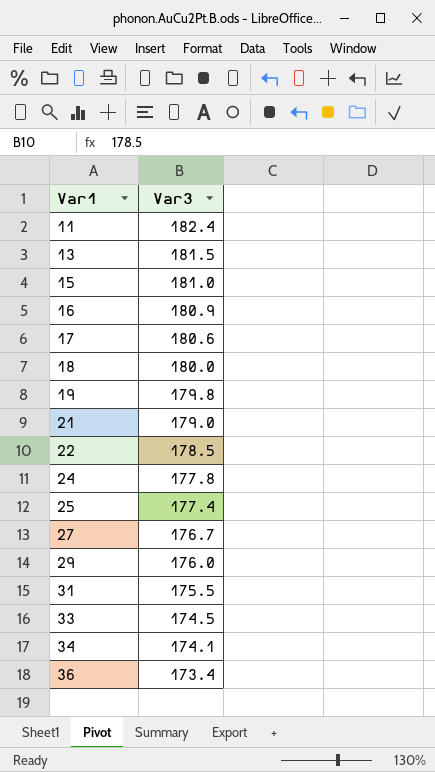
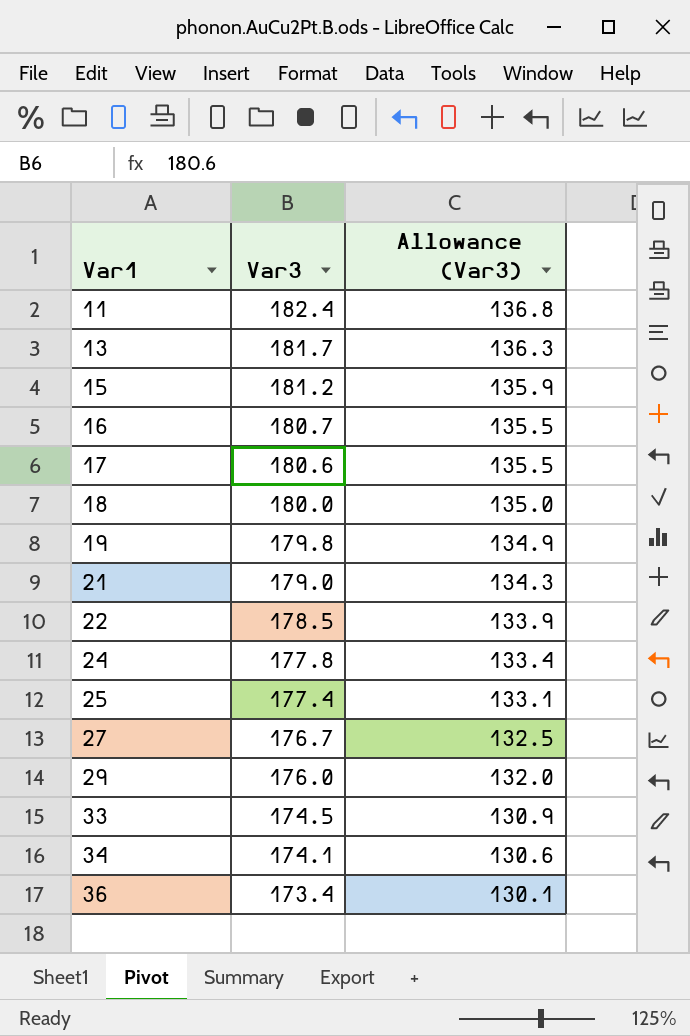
column Allowance (Var3) | formula: none -> [Var3] * 0.75
row 31: 175.5 -> none
13 | Var3: 181.5 -> 181.7
15 | Var3: 181.0 -> 181.2
16 | Var3: 180.9 -> 180.7

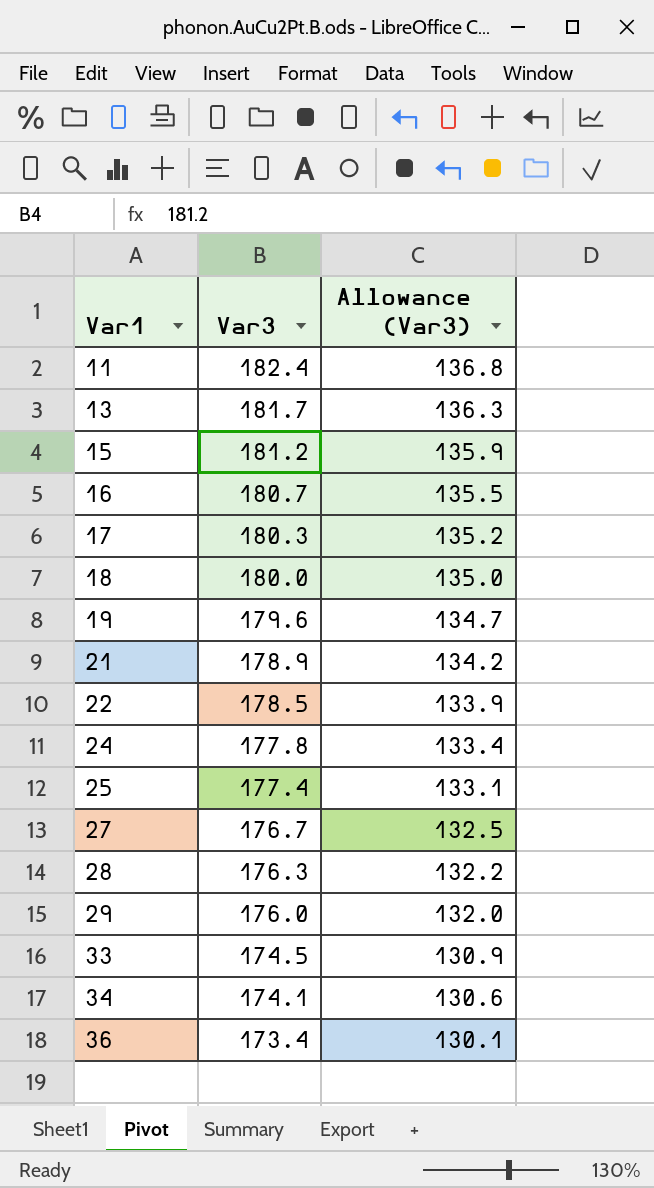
17 | Var3: 180.6 -> 180.3
17 | Allowance (Var3): 135.5 -> 135.2
19 | Var3: 179.8 -> 179.6
19 | Allowance (Var3): 134.9 -> 134.7
21 | Var3: 179.0 -> 178.9
21 | Allowance (Var3): 134.3 -> 134.2
row 28: none -> 176.3 | 132.2

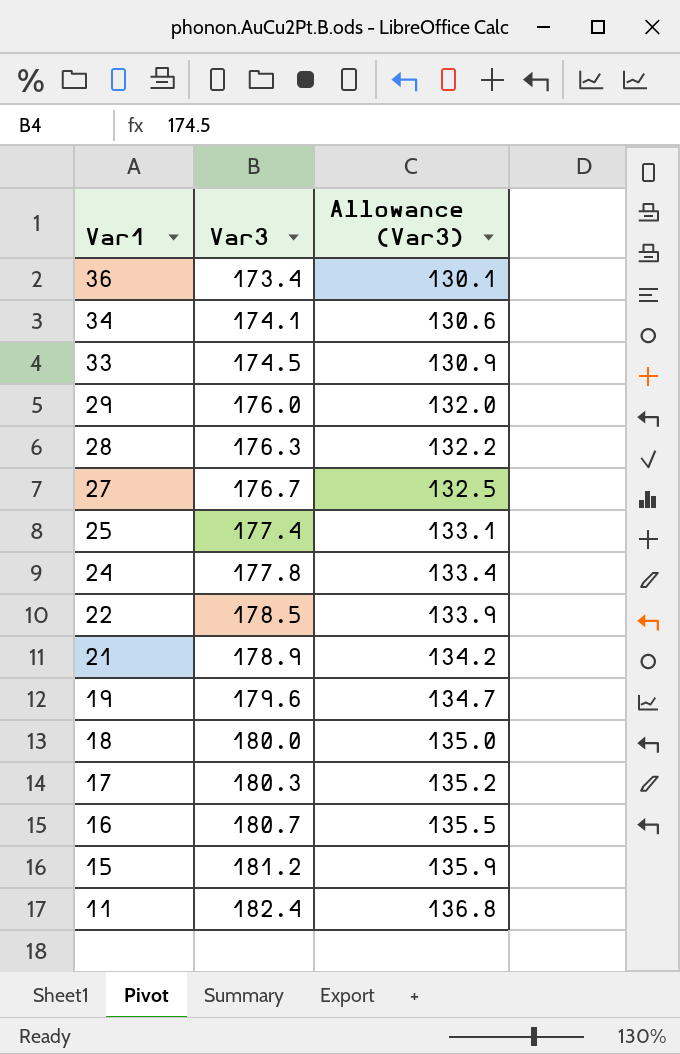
row order: Var1 ascending -> Var1 descending
row 13: 181.7 | 136.3 -> none

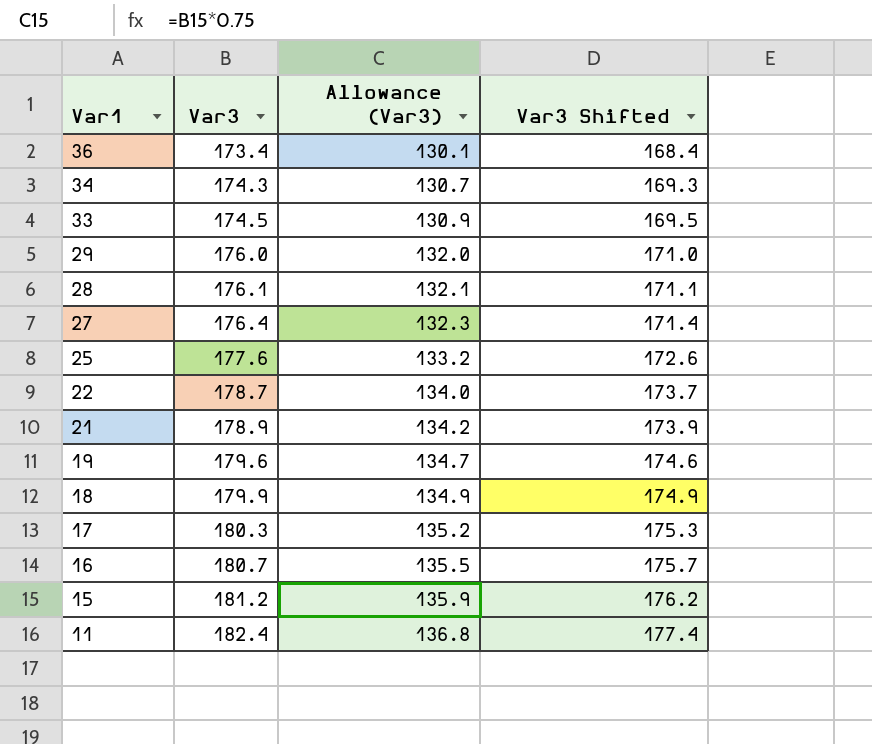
column Var3 Shifted | formula: none -> [Var3] - 5
row 24: 177.8 | 133.4 -> none
34 | Var3: 174.1 -> 174.3
34 | Allowance (Var3): 130.6 -> 130.7
28 | Var3: 176.3 -> 176.1
28 | Allowance (Var3): 132.2 -> 132.1
27 | Var3: 176.7 -> 176.4
27 | Allowance (Var3): 132.5 -> 132.3
25 | Var3: 177.4 -> 177.6
25 | Allowance (Var3): 133.1 -> 133.2
22 | Var3: 178.5 -> 178.7
22 | Allowance (Var3): 133.9 -> 134.0
18 | Var3: 180.0 -> 179.9
18 | Allowance (Var3): 135.0 -> 134.9

